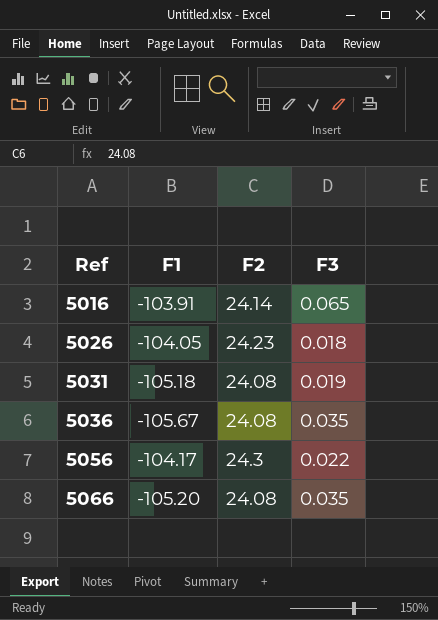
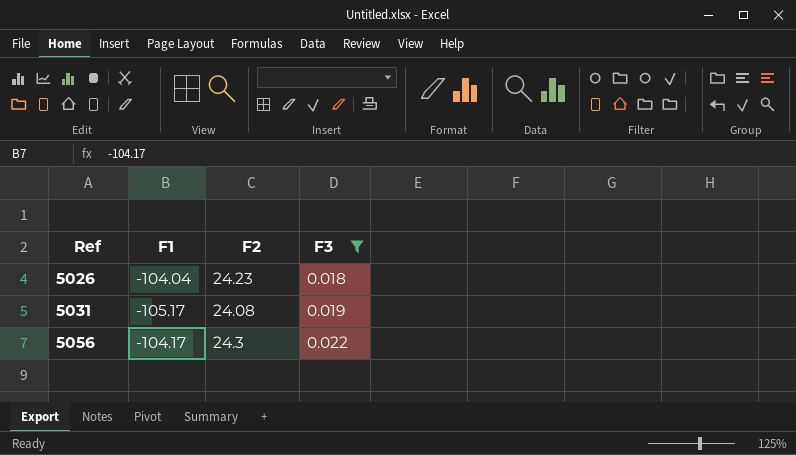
filter: none -> F3 <= 0.022
5026 | F1: -104.05 -> -104.04
5031 | F1: -105.18 -> -105.17

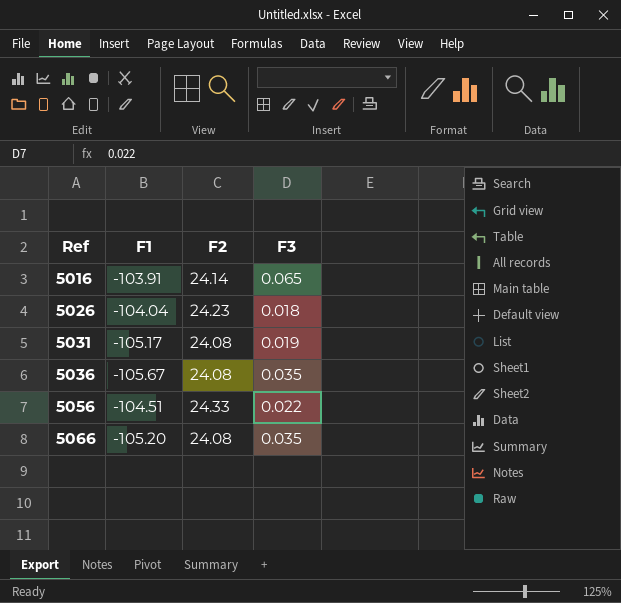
filter: F3 <= 0.022 -> none
5056 | F1: -104.17 -> -104.51
5056 | F2: 24.3 -> 24.33

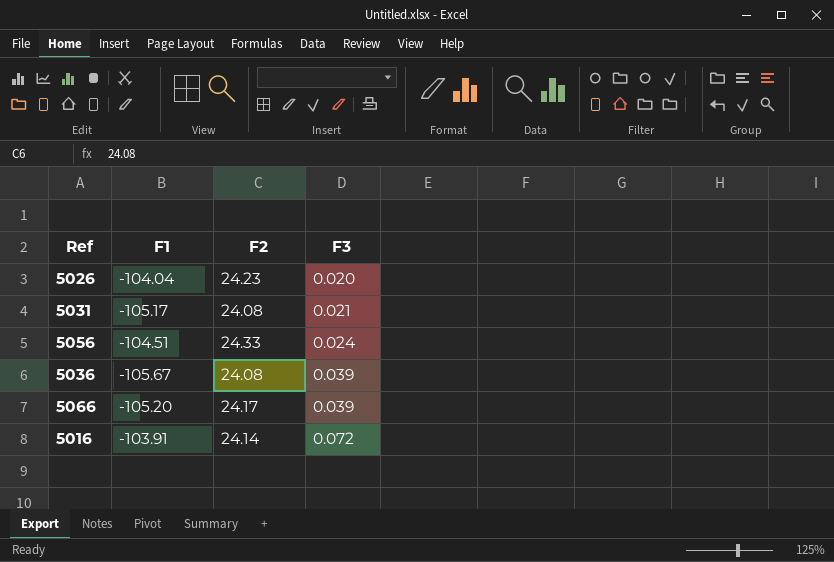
row order: Ref ascending -> F3 ascending
5026 | F3: 0.018 -> 0.020
5031 | F3: 0.019 -> 0.021
5056 | F3: 0.022 -> 0.024
5036 | F3: 0.035 -> 0.039
5066 | F2: 24.08 -> 24.17
5066 | F3: 0.035 -> 0.039
5016 | F3: 0.065 -> 0.072

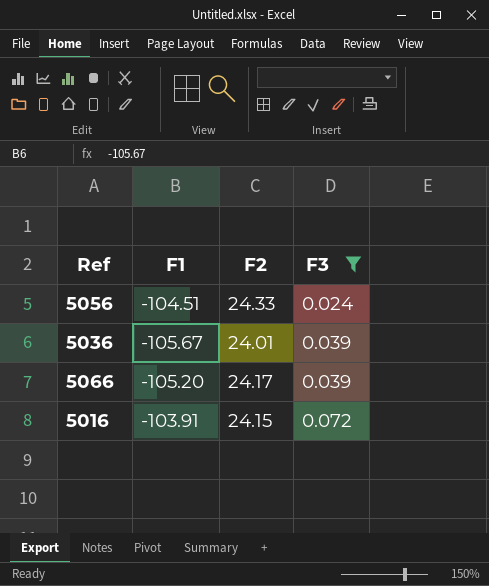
filter: none -> F3 >= 0.024
5036 | F2: 24.08 -> 24.01
5016 | F2: 24.14 -> 24.15

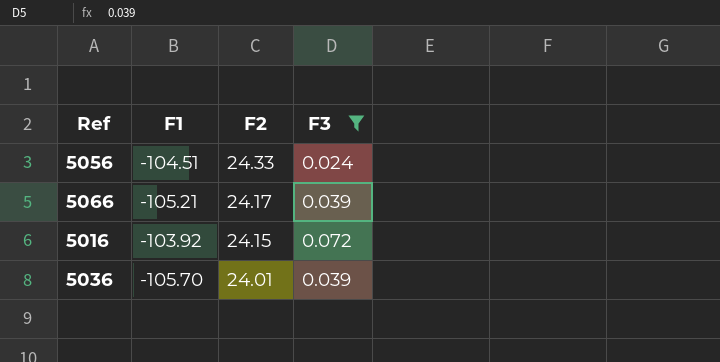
row order: F3 ascending -> F2 descending
5066 | F1: -105.20 -> -105.21
5016 | F1: -103.91 -> -103.92
5036 | F1: -105.67 -> -105.70

